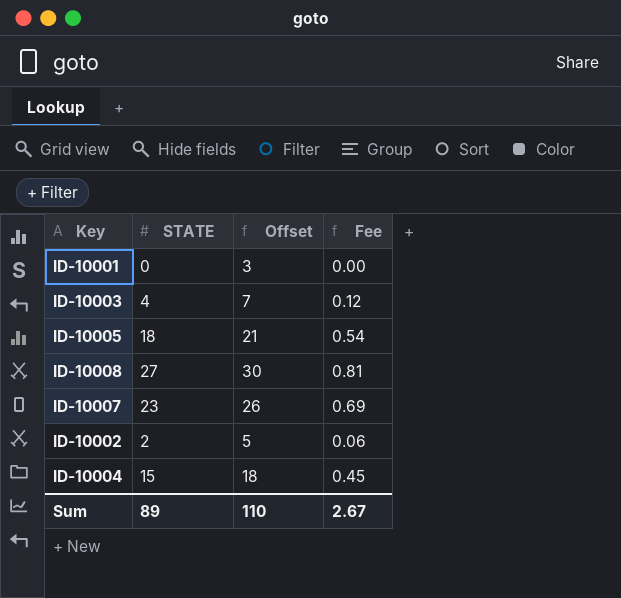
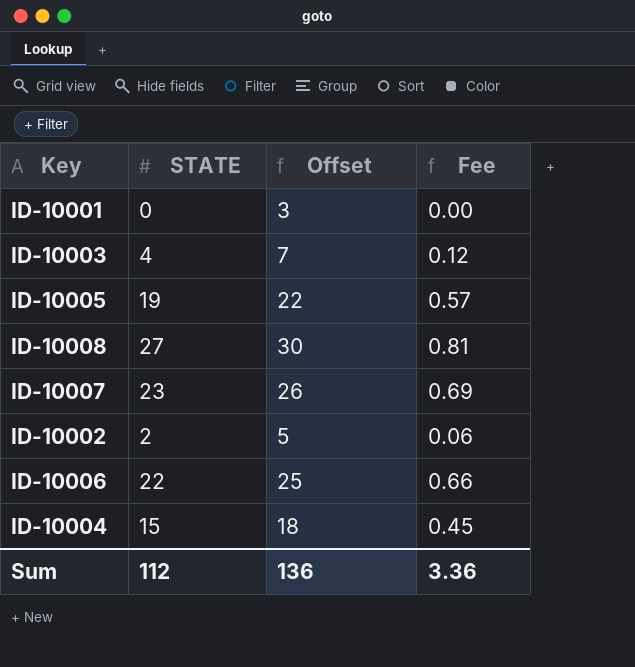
ID-10005 | STATE: 18 -> 19
ID-10005 | Offset: 21 -> 22
ID-10005 | Fee: 0.54 -> 0.57
row ID-10006: none -> 22 | 25 | 0.66
Sum | STATE: 89 -> 112
Sum | Offset: 110 -> 136
Sum | Fee: 2.67 -> 3.36

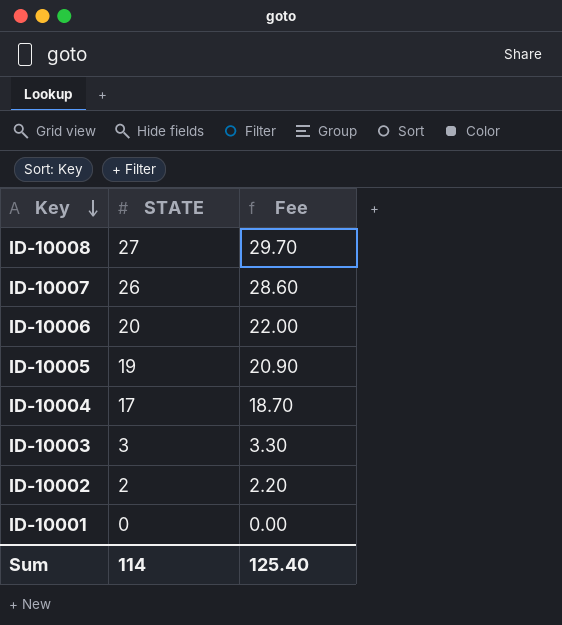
row order: none -> Key descending
column Offset | formula: [STATE] + 3 -> none
column Fee | formula: [STATE] * 0.03 -> [STATE] * 1.1
ID-10007 | STATE: 23 -> 26
ID-10006 | STATE: 22 -> 20
ID-10004 | STATE: 15 -> 17
ID-10003 | STATE: 4 -> 3
Sum | STATE: 112 -> 114
Sum | Fee: 3.36 -> 125.40

